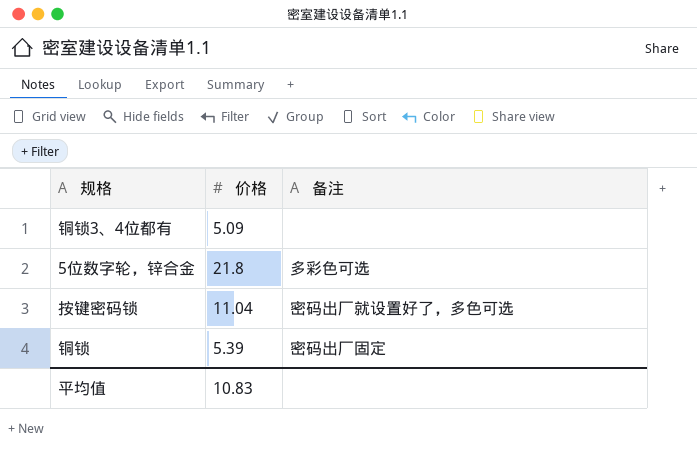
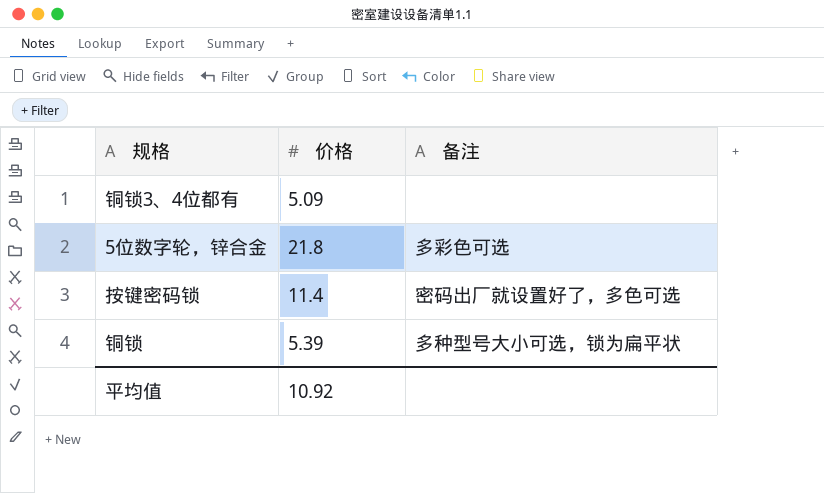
按键密码锁 | 价格: 11.04 -> 11.4
铜锁 | 备注: 密码出厂固定 -> 多种型号大小可选，锁为扁平状
平均值 | 价格: 10.83 -> 10.92

